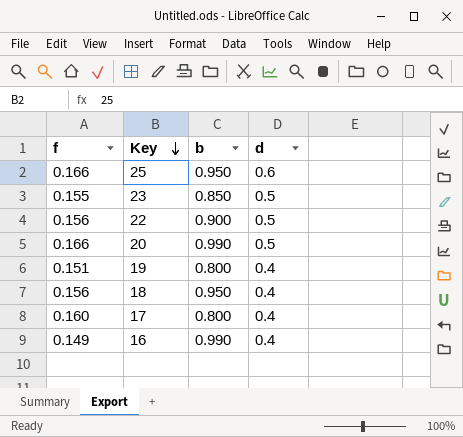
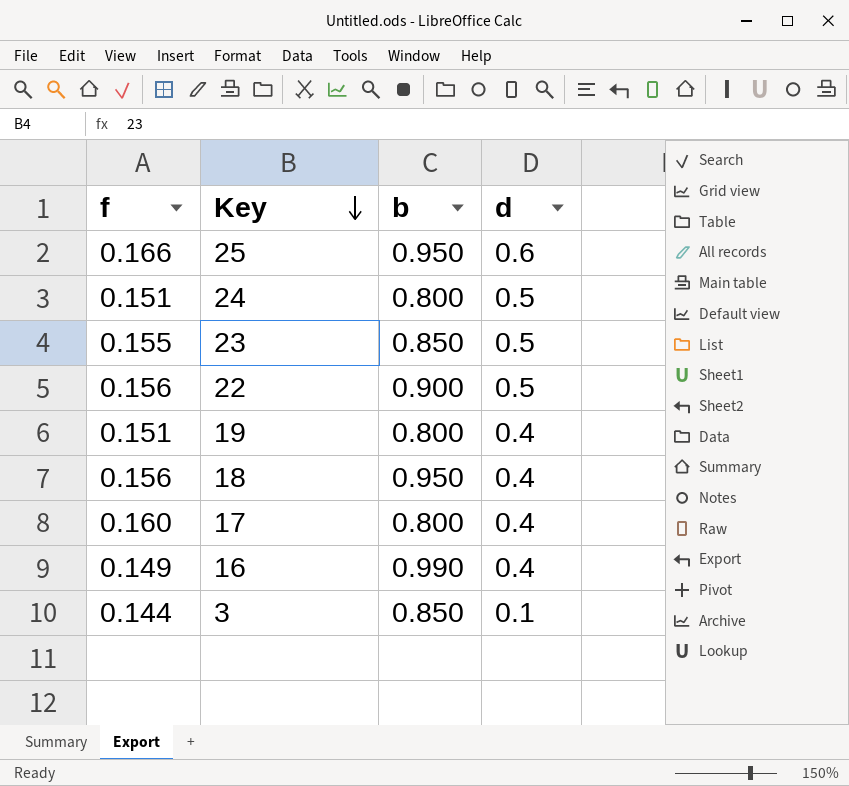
row 20: 0.166 | 0.990 | 0.5 -> none
row 24: none -> 0.151 | 0.800 | 0.5
row 3: none -> 0.144 | 0.850 | 0.1

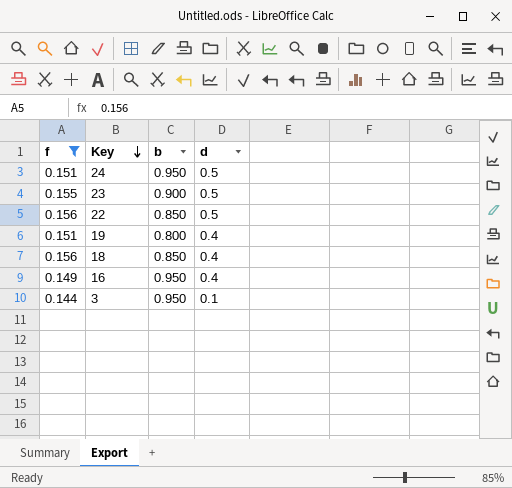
filter: none -> f <= 0.156
24 | b: 0.800 -> 0.950
23 | b: 0.850 -> 0.900
22 | b: 0.900 -> 0.850
18 | b: 0.950 -> 0.850
16 | b: 0.990 -> 0.950
3 | b: 0.850 -> 0.950

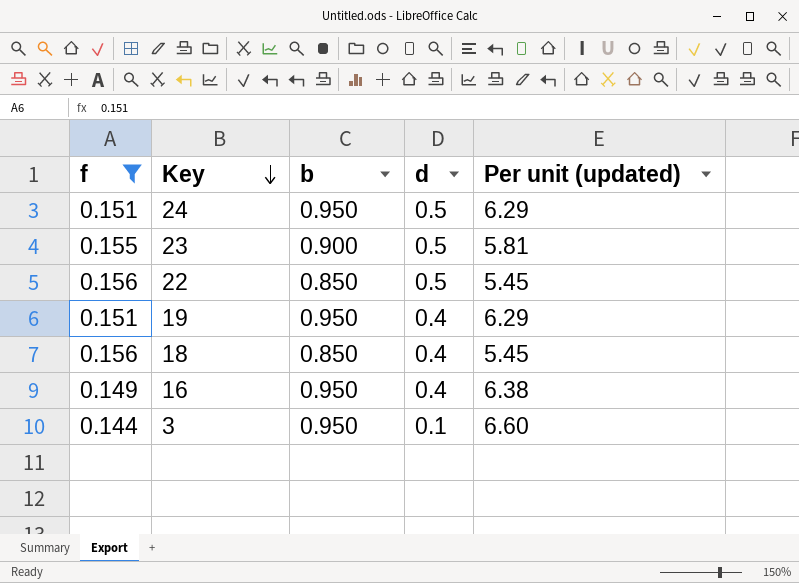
column Per unit (updated) | formula: none -> [b] / [f]
19 | b: 0.800 -> 0.950

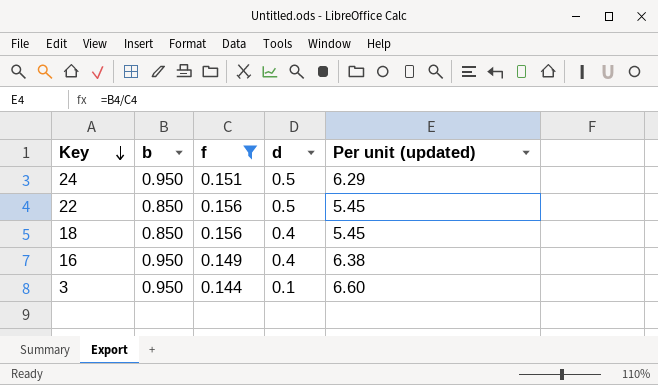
column f | position: 1 -> 3
row 23: 0.155 | 0.900 | 0.5 | 5.81 -> none
row 19: 0.151 | 0.950 | 0.4 | 6.29 -> none

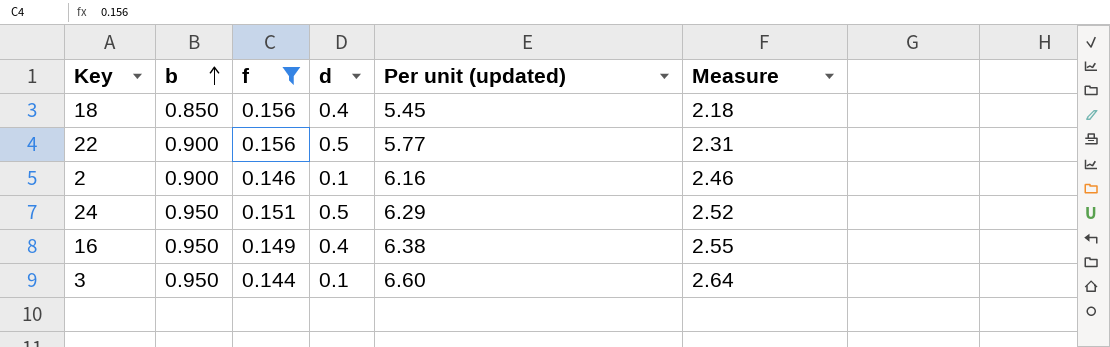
row order: Key descending -> b ascending
column Measure | formula: none -> [Per unit (updated)] * 0.4
22 | b: 0.850 -> 0.900
22 | Per unit (updated): 5.45 -> 5.77
row 2: none -> 0.900 | 0.146 | 0.1 | 6.16 | 2.46

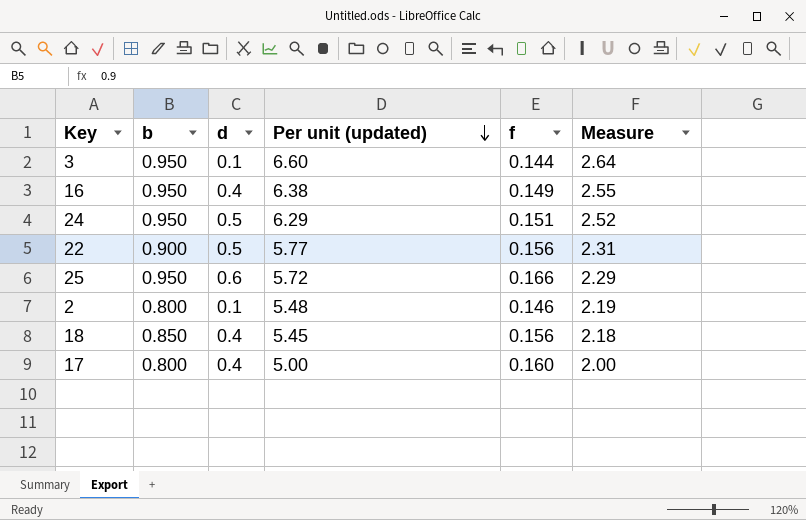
filter: f <= 0.156 -> none
row order: b ascending -> Per unit (updated) descending
column f | position: 3 -> 5
2 | b: 0.900 -> 0.800
2 | Per unit (updated): 6.16 -> 5.48
2 | Measure: 2.46 -> 2.19

